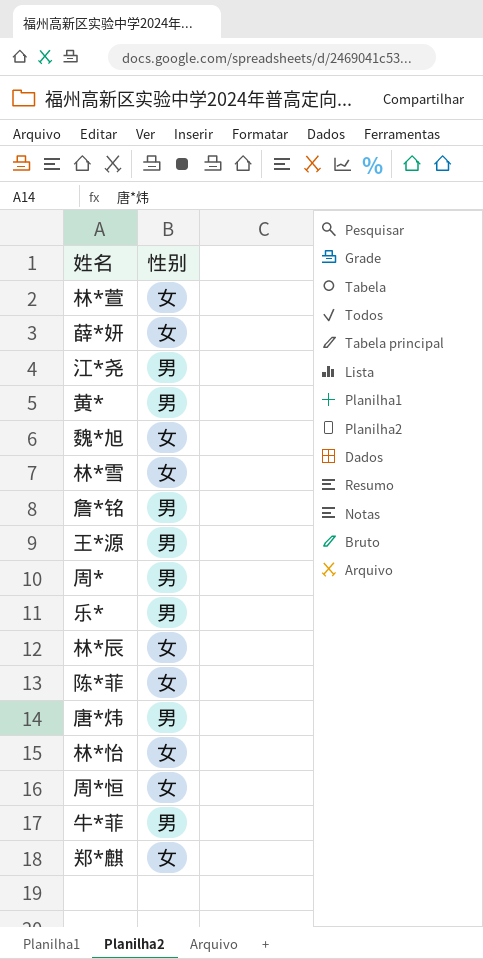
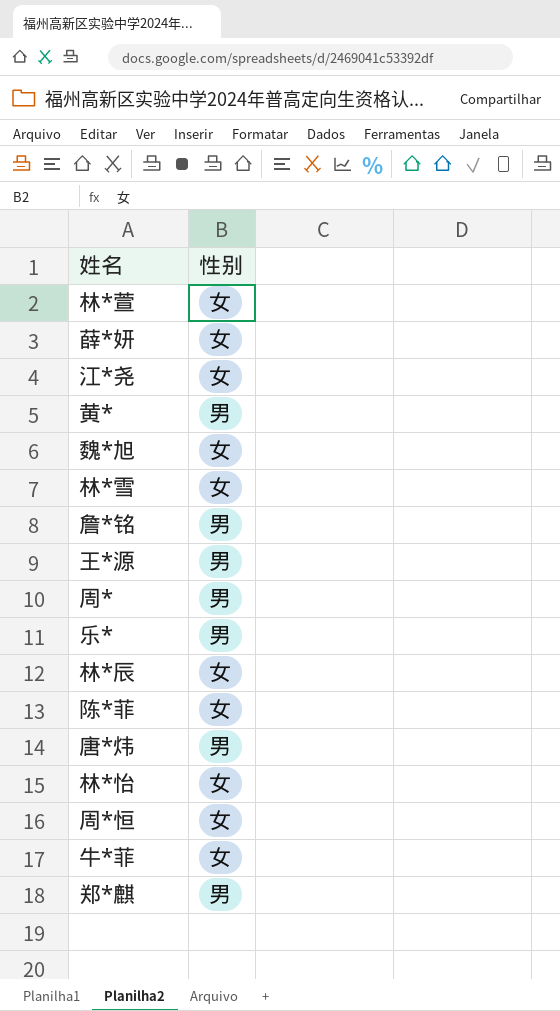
江*尧 | 性别: 男 -> 女
牛*菲 | 性别: 男 -> 女
郑*麒 | 性别: 女 -> 男

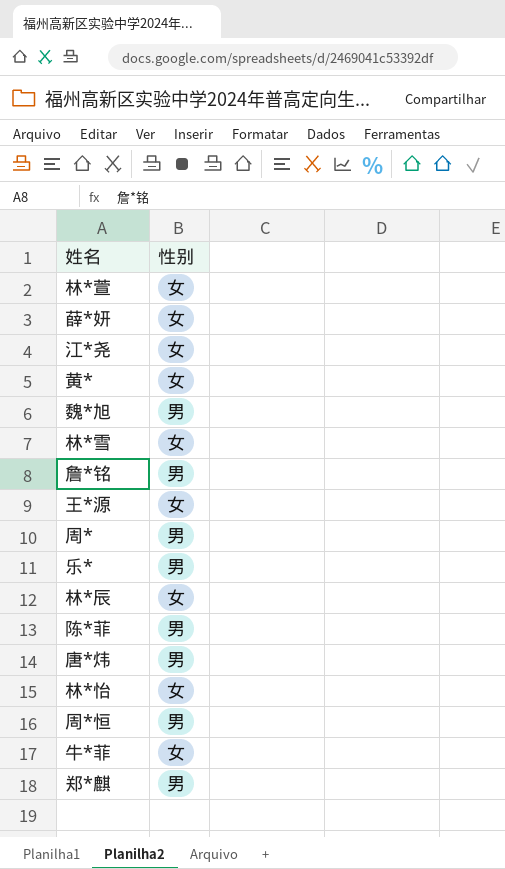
黄* | 性别: 男 -> 女
魏*旭 | 性别: 女 -> 男
王*源 | 性别: 男 -> 女
陈*菲 | 性别: 女 -> 男
周*恒 | 性别: 女 -> 男

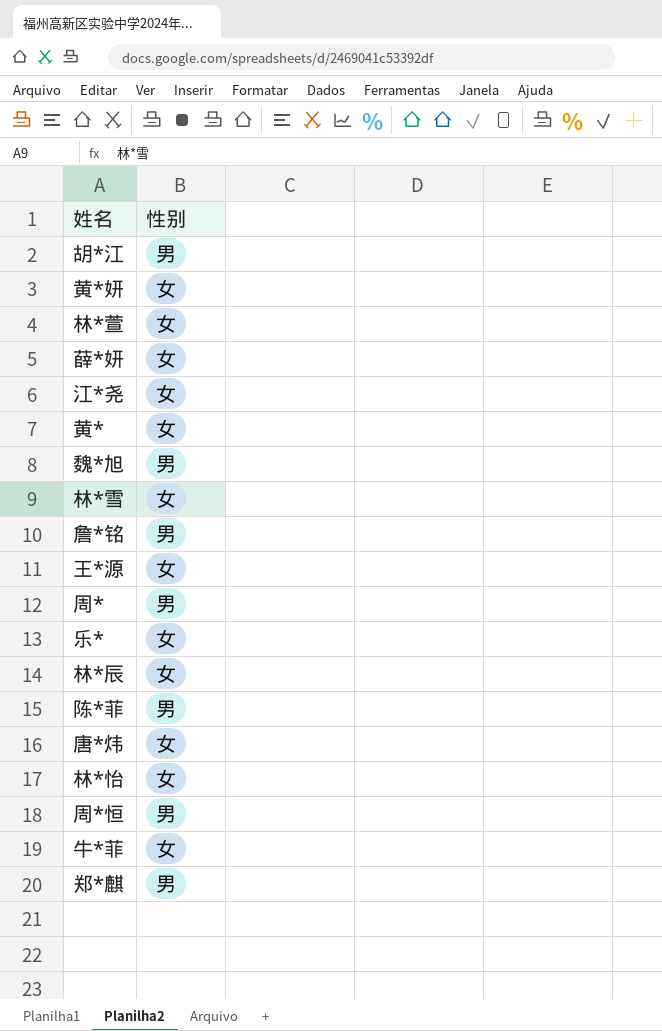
row 胡*江: none -> 男
row 黄*妍: none -> 女
乐* | 性别: 男 -> 女
唐*炜 | 性别: 男 -> 女

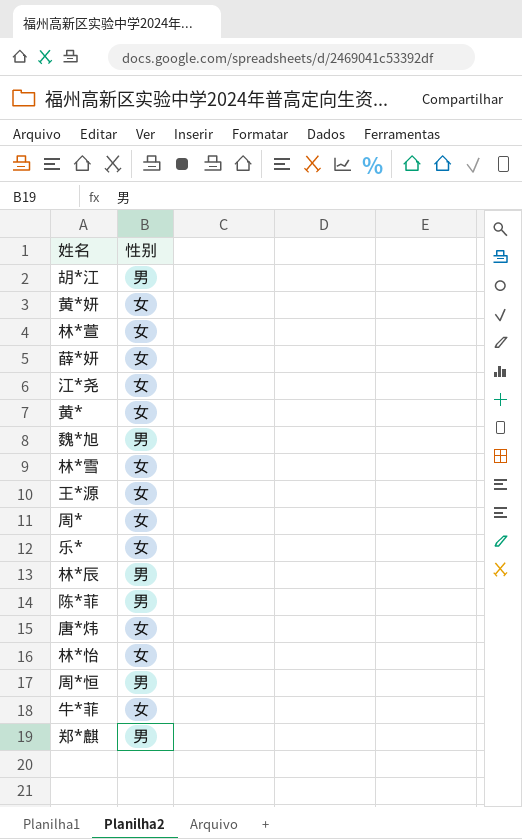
row 詹*铭: 男 -> none
周* | 性别: 男 -> 女
林*辰 | 性别: 女 -> 男

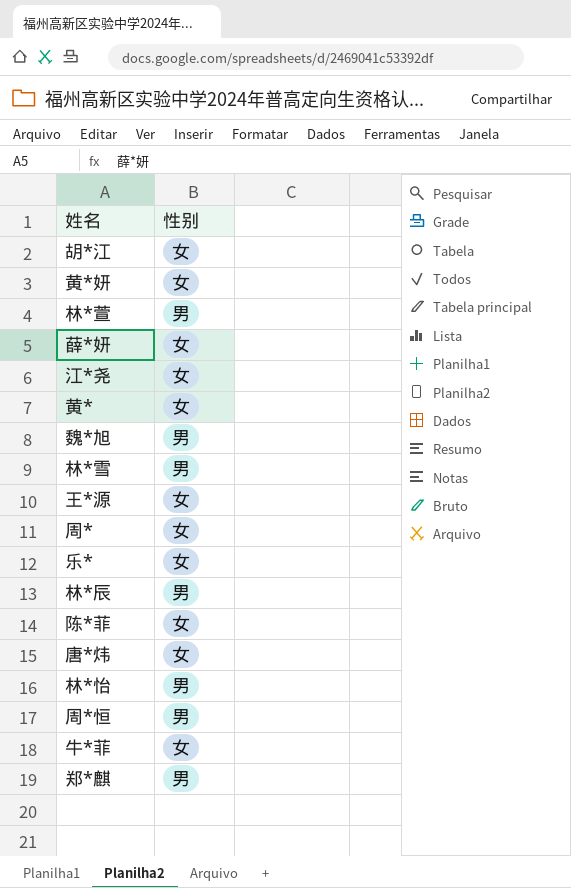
胡*江 | 性别: 男 -> 女
林*萱 | 性别: 女 -> 男
林*雪 | 性别: 女 -> 男
陈*菲 | 性别: 男 -> 女
林*怡 | 性别: 女 -> 男

